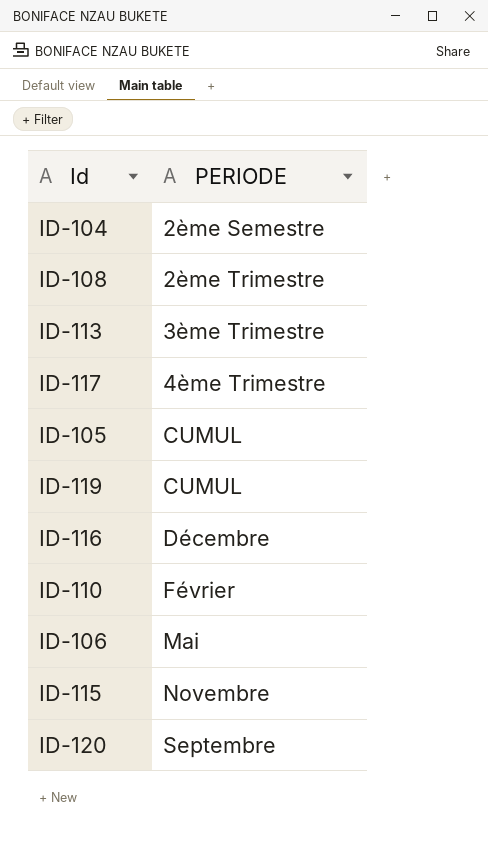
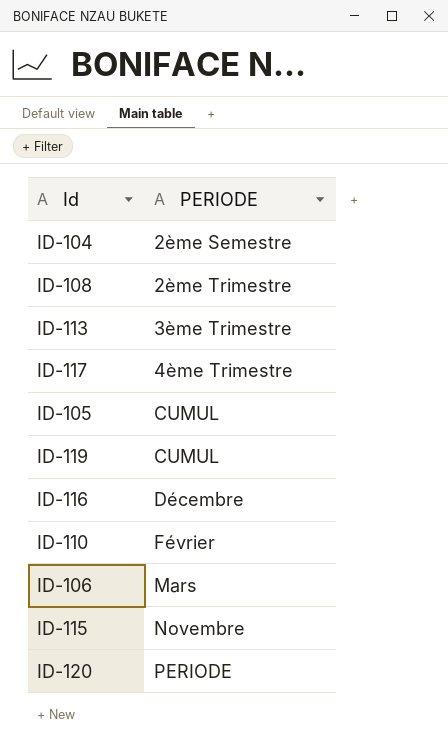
ID-106 | PERIODE: Mai -> Mars
ID-120 | PERIODE: Septembre -> PERIODE

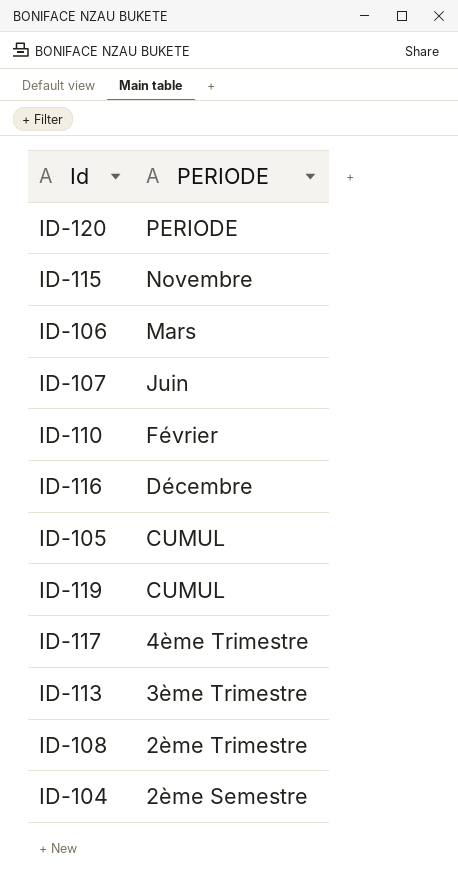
row order: PERIODE ascending -> PERIODE descending
row ID-107: none -> Juin

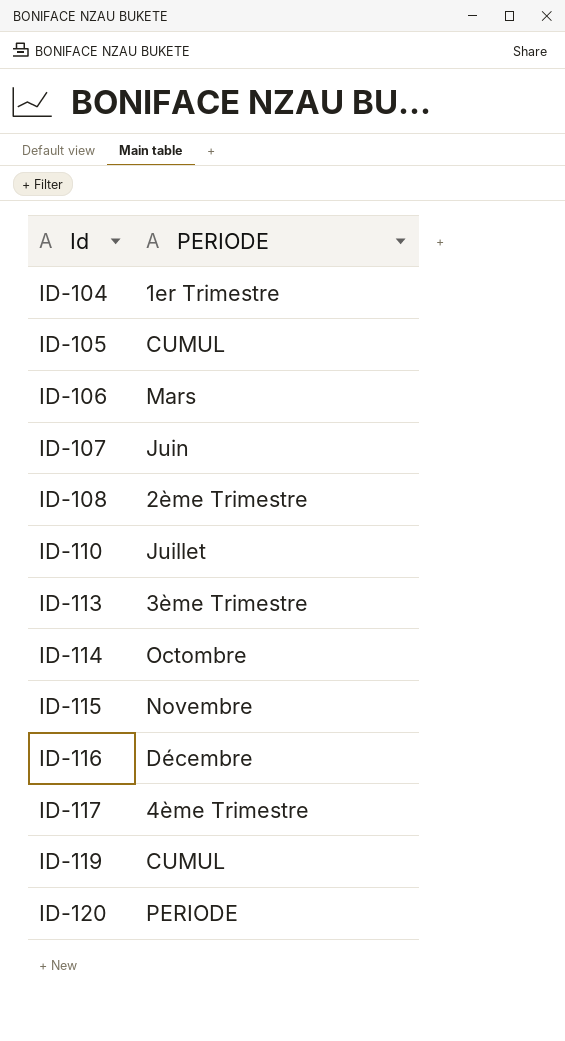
row order: PERIODE descending -> Id ascending
ID-104 | PERIODE: 2ème Semestre -> 1er Trimestre
ID-110 | PERIODE: Février -> Juillet
row ID-114: none -> Octombre

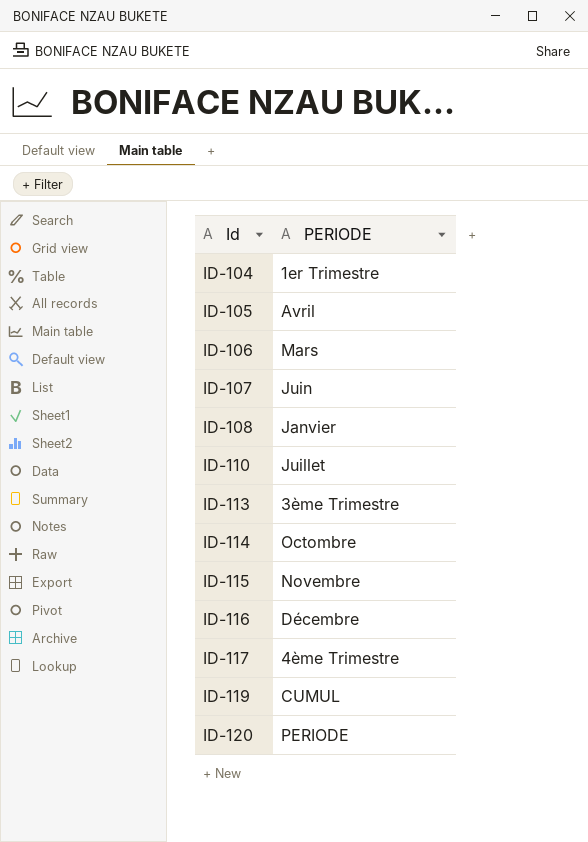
ID-105 | PERIODE: CUMUL -> Avril
ID-108 | PERIODE: 2ème Trimestre -> Janvier

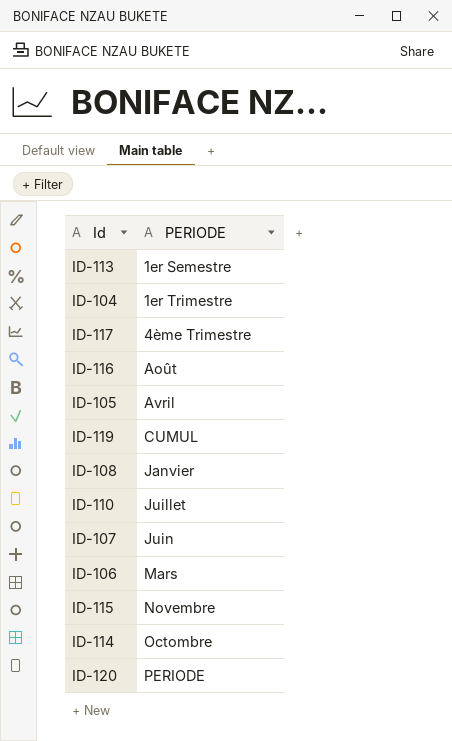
row order: Id ascending -> PERIODE ascending
ID-113 | PERIODE: 3ème Trimestre -> 1er Semestre
ID-116 | PERIODE: Décembre -> Août

